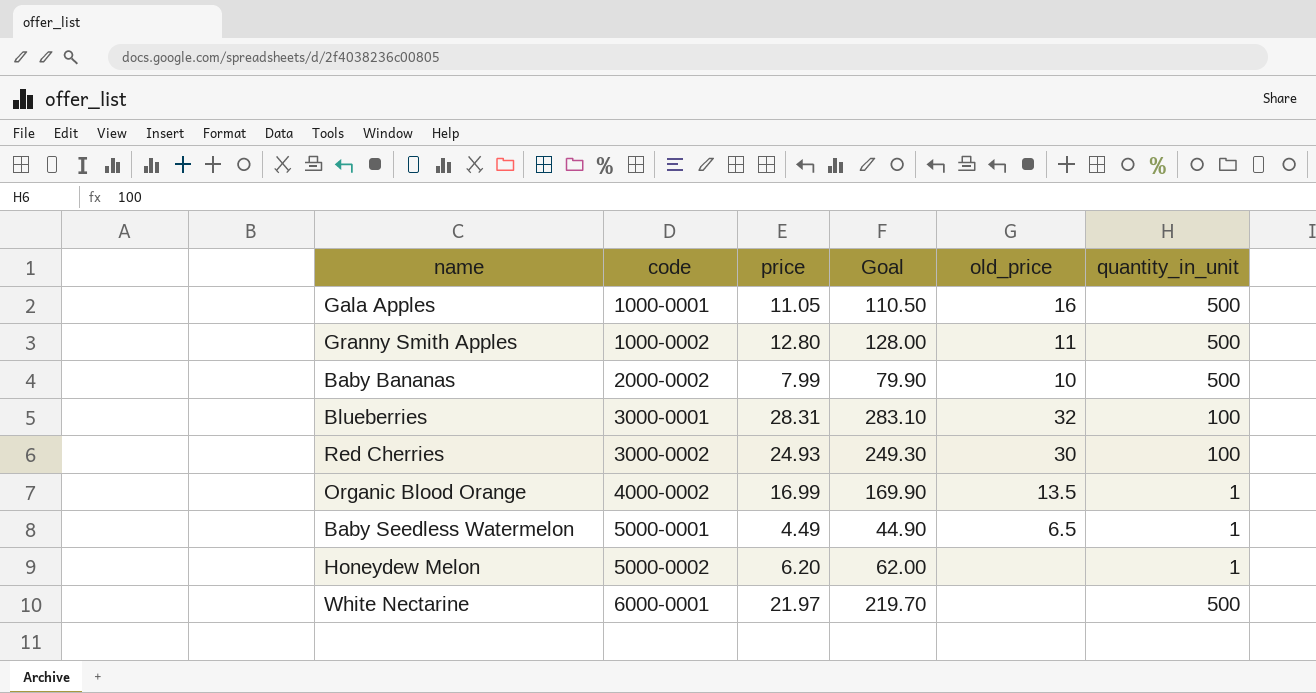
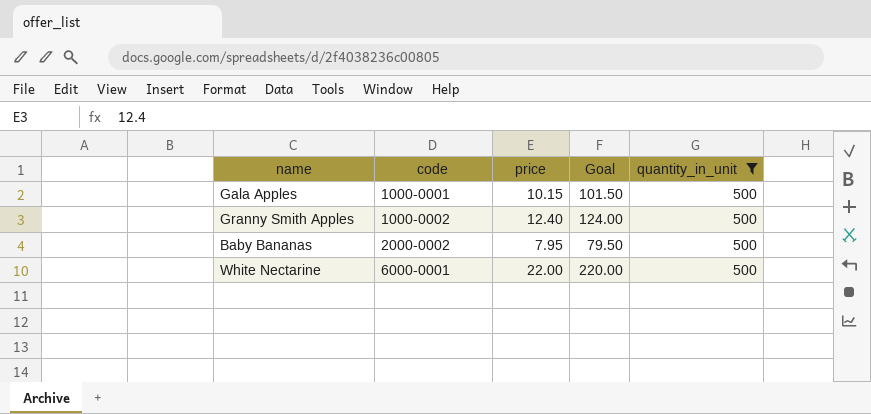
filter: none -> quantity_in_unit = 500
column old_price | position: 5 -> none
Gala Apples | price: 11.05 -> 10.15
Gala Apples | Goal: 110.50 -> 101.50
Granny Smith Apples | price: 12.80 -> 12.40
Granny Smith Apples | Goal: 128.00 -> 124.00
Baby Bananas | price: 7.99 -> 7.95
Baby Bananas | Goal: 79.90 -> 79.50
White Nectarine | price: 21.97 -> 22.00
White Nectarine | Goal: 219.70 -> 220.00

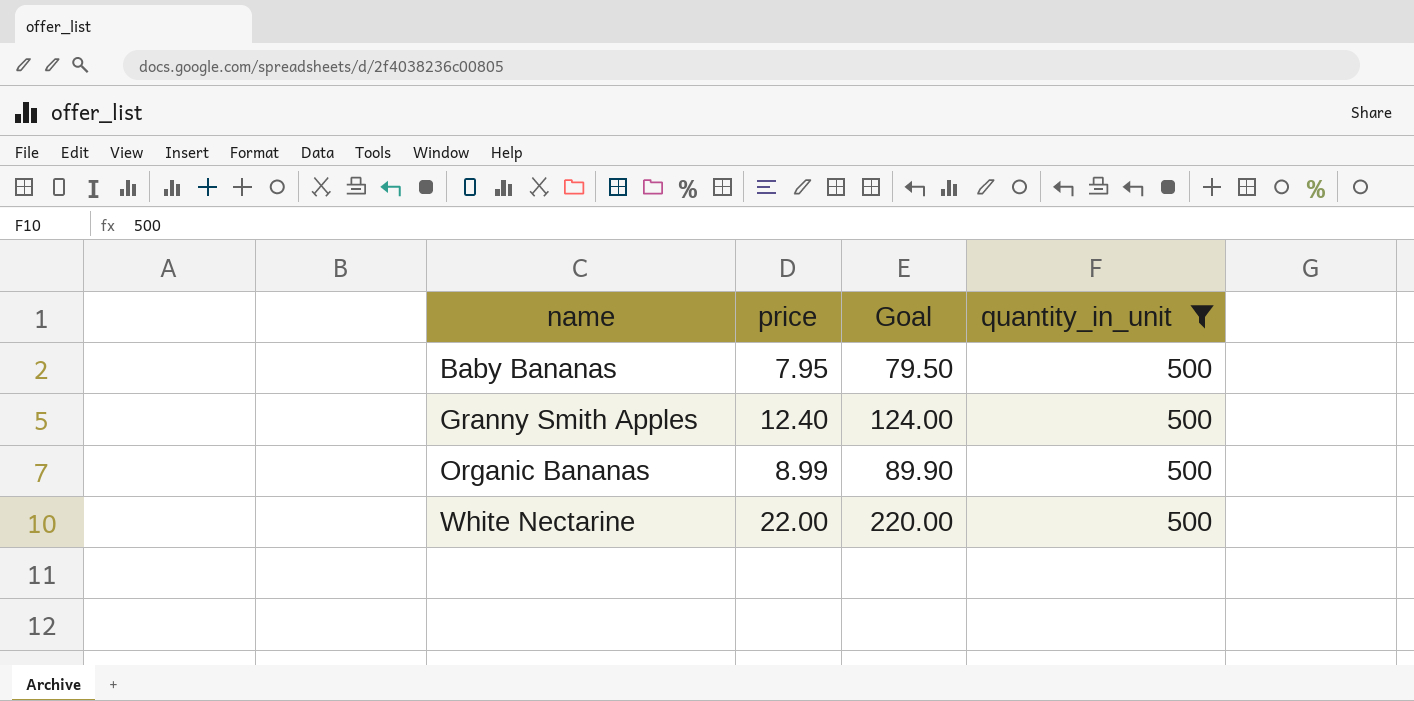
row order: code ascending -> name ascending
column code | position: 2 -> none
row Gala Apples: 1000-0001 | 10.15 | 101.50 | 500 -> none
row Organic Bananas: none -> 8.99 | 89.90 | 500

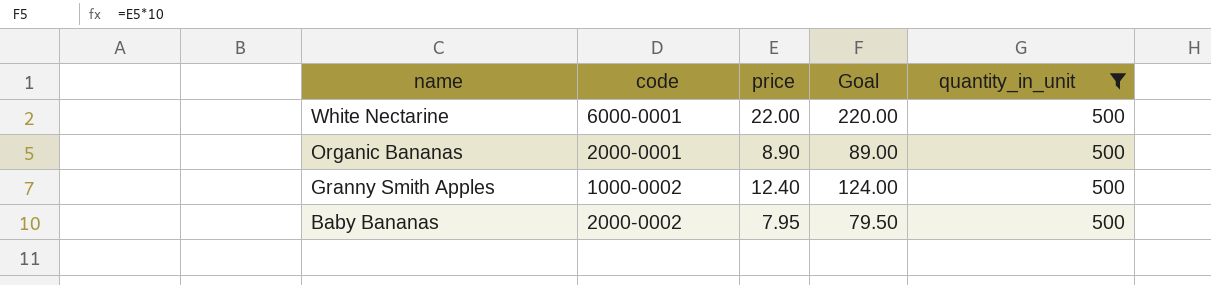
row order: name ascending -> name descending
column code | position: none -> 2
Organic Bananas | price: 8.99 -> 8.90
Organic Bananas | Goal: 89.90 -> 89.00

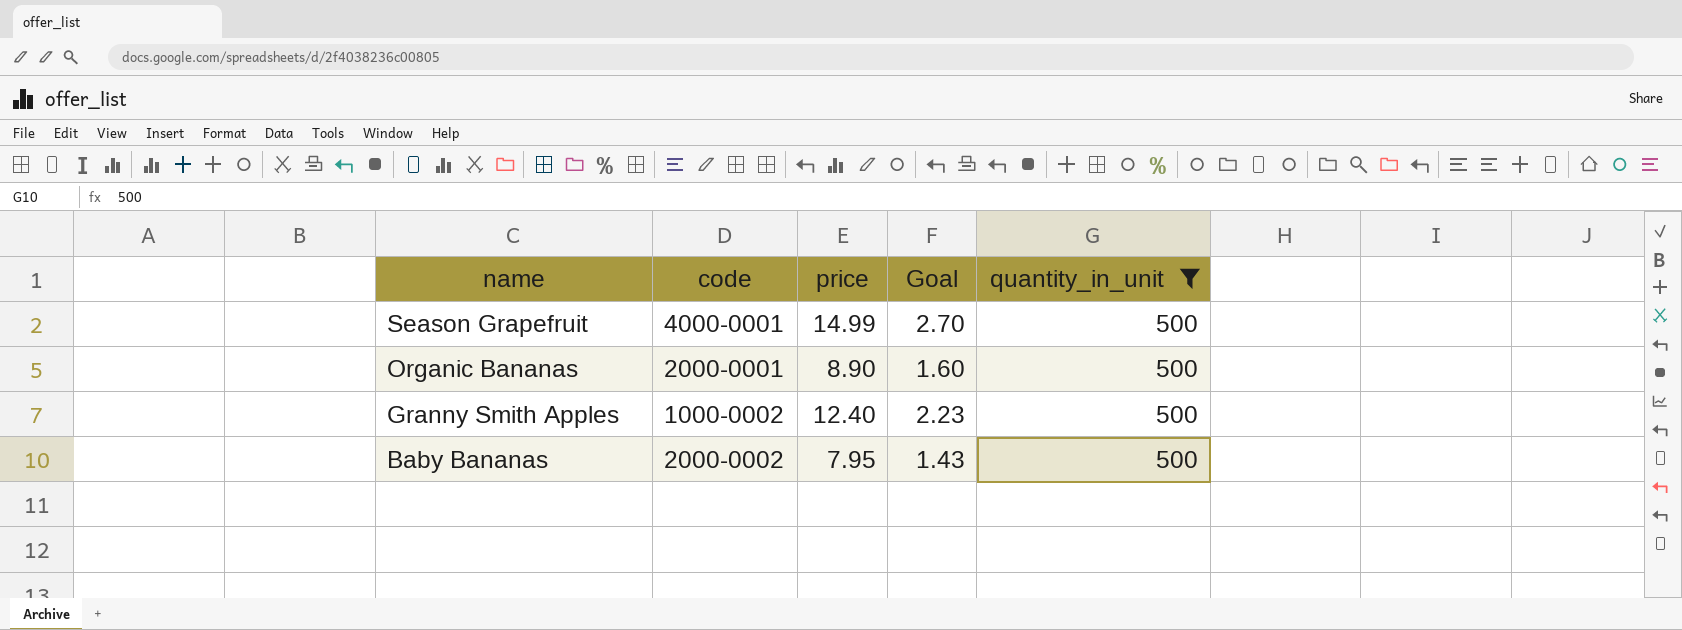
column Goal | formula: [price] * 10 -> [price] * 0.18
row White Nectarine: 6000-0001 | 22.00 | 220.00 | 500 -> none
row Season Grapefruit: none -> 4000-0001 | 14.99 | 2.70 | 500

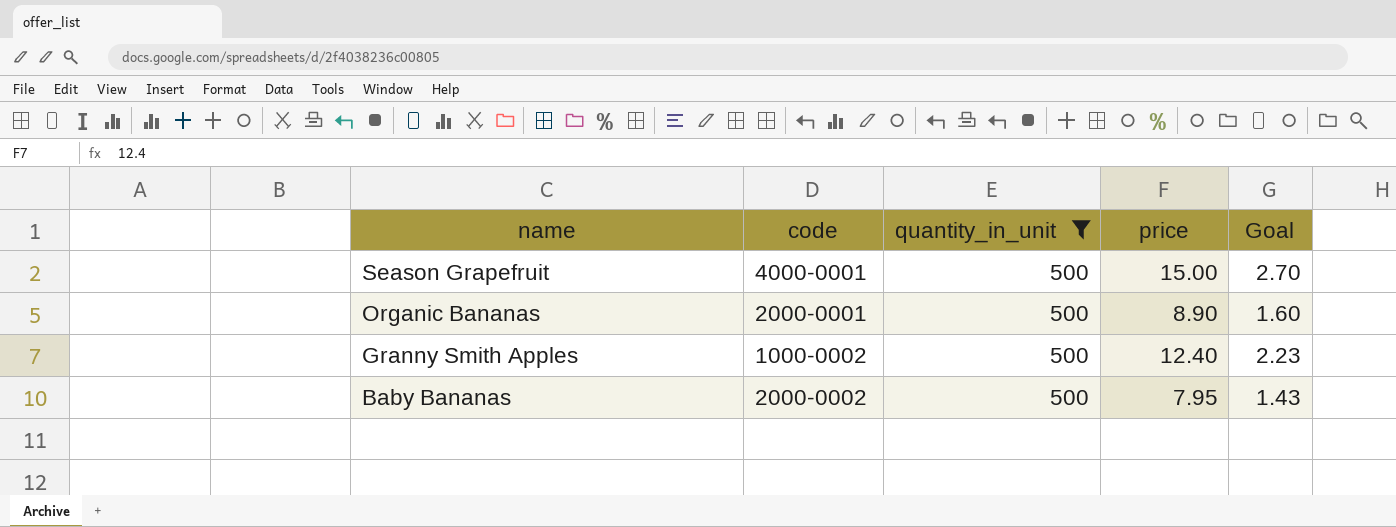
column quantity_in_unit | position: 5 -> 3
Season Grapefruit | price: 14.99 -> 15.00

